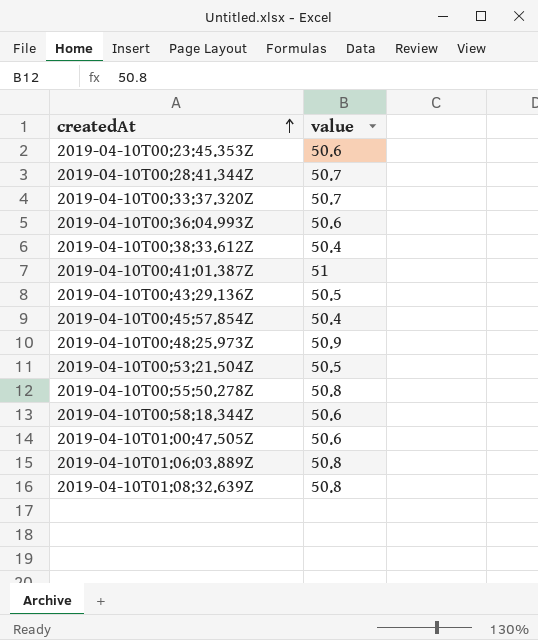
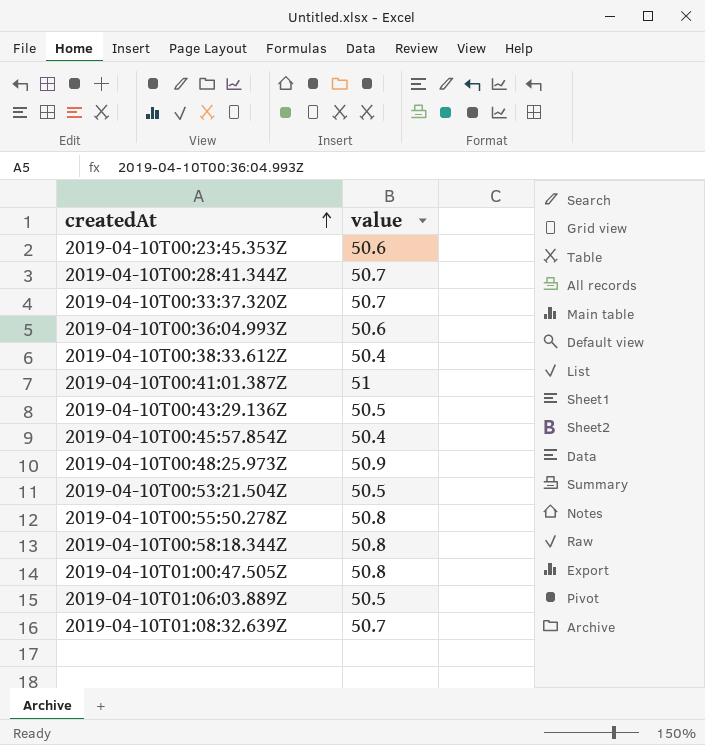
2019-04-10T00:58:18.344Z | value: 50.6 -> 50.8
2019-04-10T01:00:47.505Z | value: 50.6 -> 50.8
2019-04-10T01:06:03.889Z | value: 50.8 -> 50.5
2019-04-10T01:08:32.639Z | value: 50.8 -> 50.7

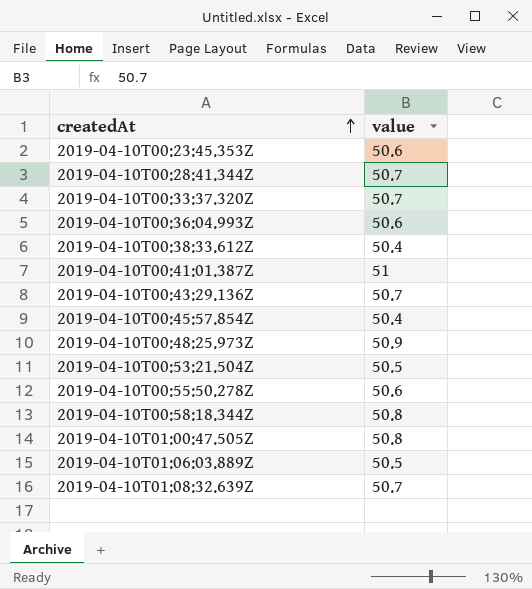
2019-04-10T00:43:29.136Z | value: 50.5 -> 50.7
2019-04-10T00:55:50.278Z | value: 50.8 -> 50.6

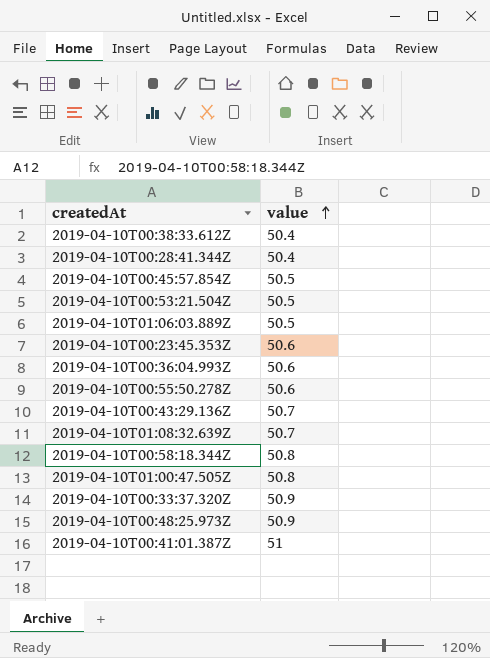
row order: createdAt ascending -> value ascending
2019-04-10T00:28:41.344Z | value: 50.7 -> 50.4
2019-04-10T00:45:57.854Z | value: 50.4 -> 50.5
2019-04-10T00:33:37.320Z | value: 50.7 -> 50.9

